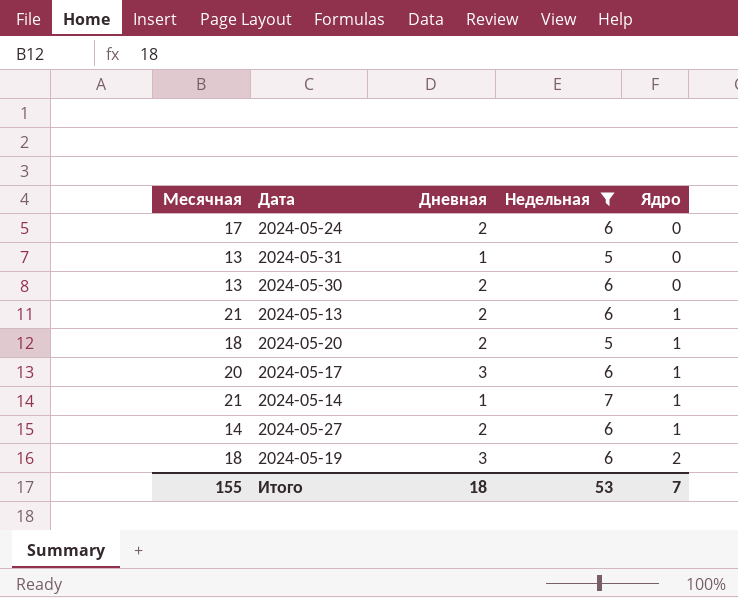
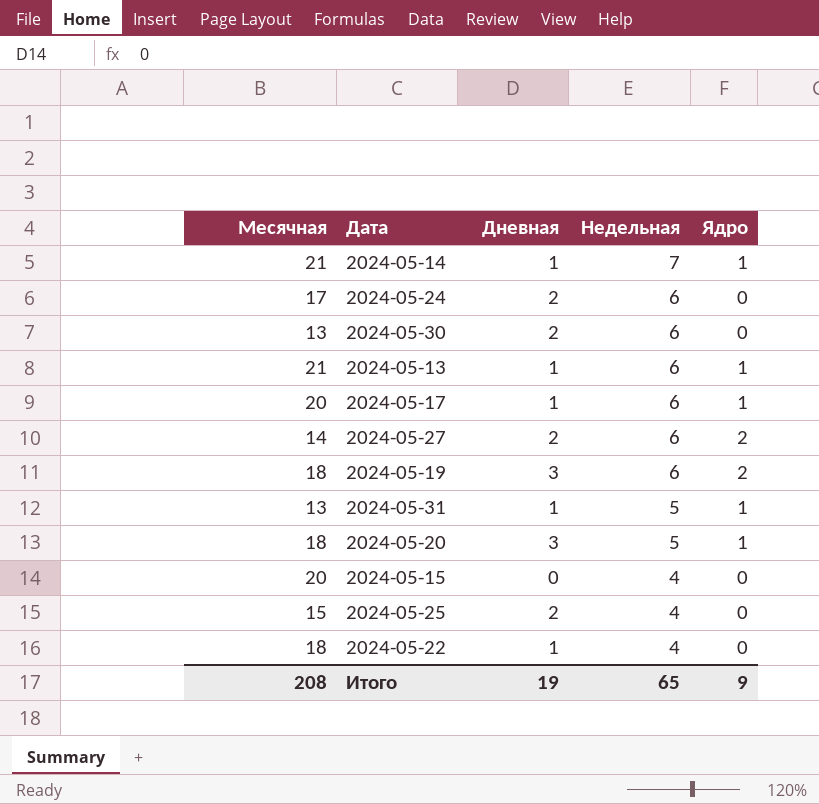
filter: Недельная != 4 -> none
row order: Ядро ascending -> Недельная descending
2024-05-13 | Дневная: 2 -> 1
2024-05-17 | Дневная: 3 -> 1
2024-05-27 | Ядро: 1 -> 2
2024-05-31 | Ядро: 0 -> 1
2024-05-20 | Дневная: 2 -> 3
Итого | Месячная: 155 -> 208
Итого | Дневная: 18 -> 19
Итого | Недельная: 53 -> 65
Итого | Ядро: 7 -> 9

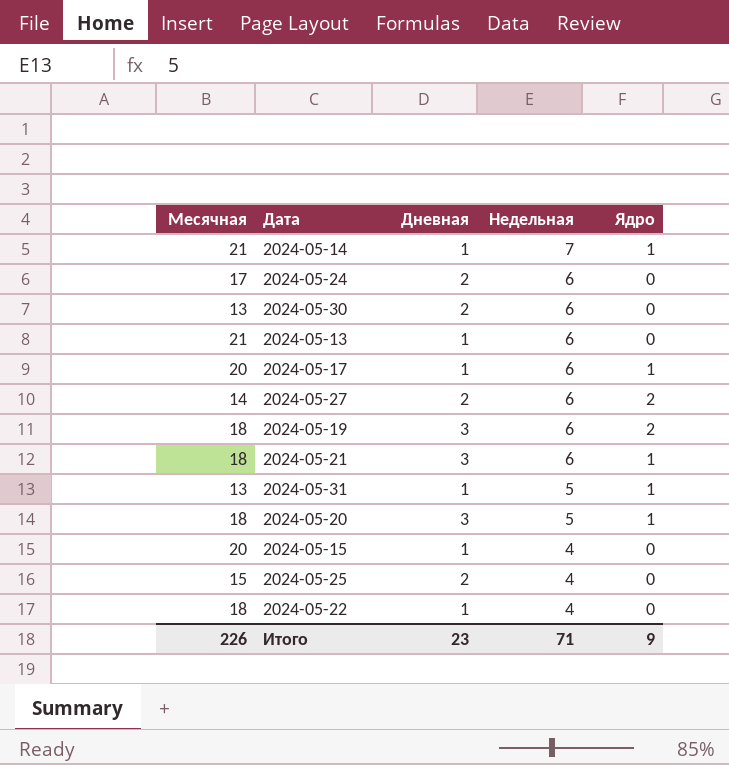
2024-05-13 | Ядро: 1 -> 0
row 2024-05-21: none -> 18 | 3 | 6 | 1
2024-05-15 | Дневная: 0 -> 1
Итого | Месячная: 208 -> 226
Итого | Дневная: 19 -> 23
Итого | Недельная: 65 -> 71

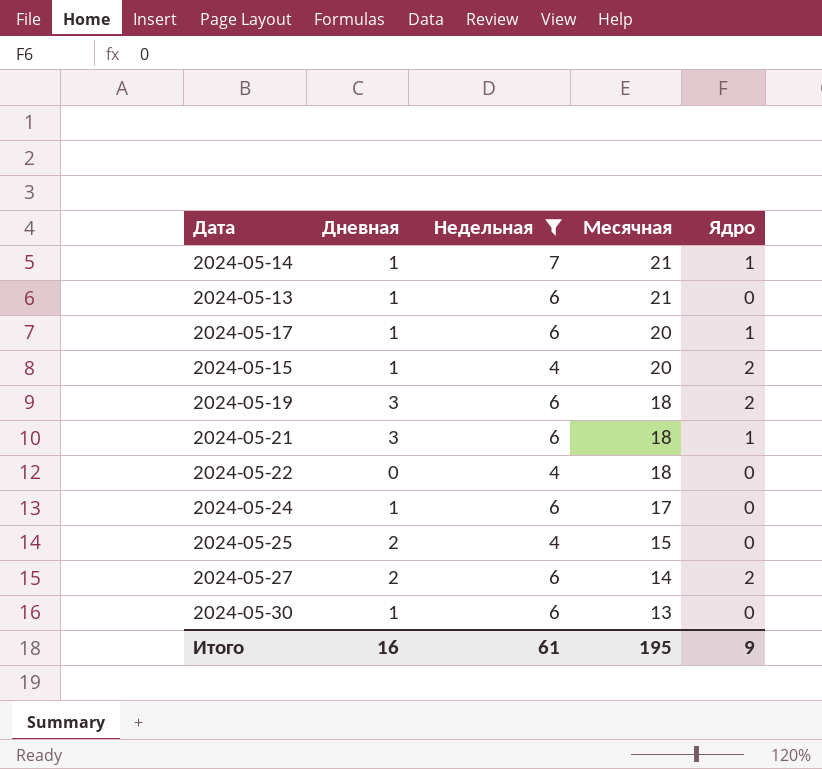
filter: none -> Недельная != 5
row order: Недельная descending -> Месячная descending
column Месячная | position: 1 -> 4
2024-05-15 | Ядро: 0 -> 2
2024-05-22 | Дневная: 1 -> 0
2024-05-24 | Дневная: 2 -> 1
2024-05-30 | Дневная: 2 -> 1
Итого | Дневная: 23 -> 16
Итого | Недельная: 71 -> 61
Итого | Месячная: 226 -> 195

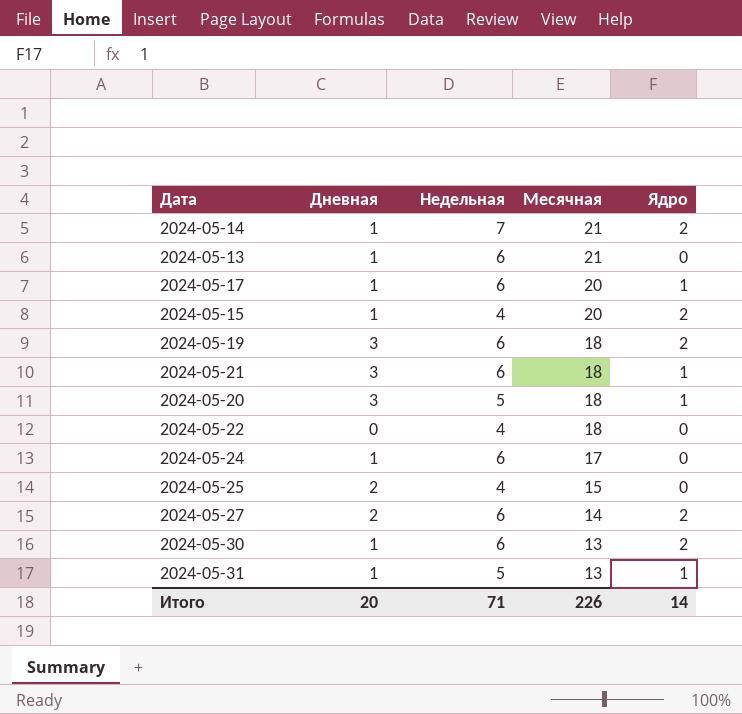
filter: Недельная != 5 -> none
2024-05-14 | Ядро: 1 -> 2
2024-05-30 | Ядро: 0 -> 2
Итого | Дневная: 16 -> 20
Итого | Недельная: 61 -> 71
Итого | Месячная: 195 -> 226
Итого | Ядро: 9 -> 14

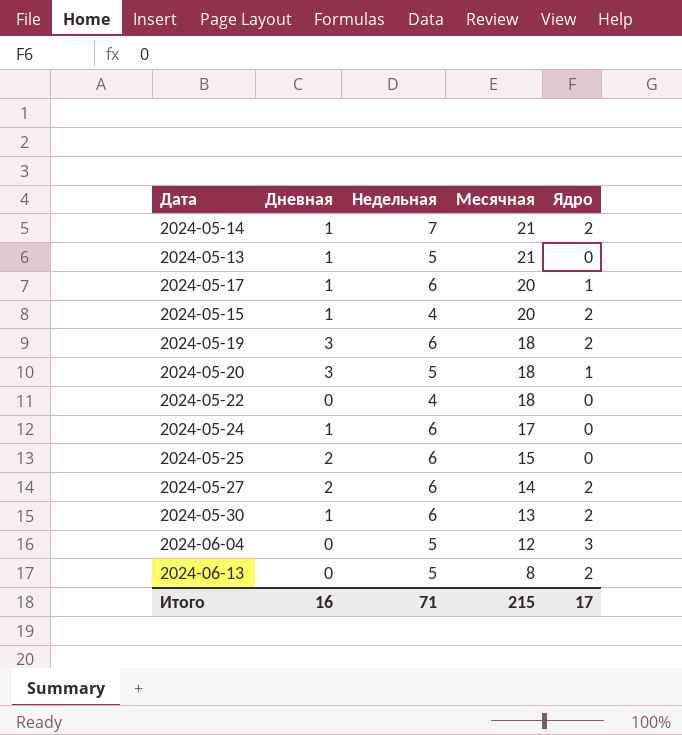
row 2024-05-21: 3 | 6 | 18 | 1 -> none
row 2024-05-31: 1 | 5 | 13 | 1 -> none
2024-05-13 | Недельная: 6 -> 5
2024-05-25 | Недельная: 4 -> 6
row 2024-06-04: none -> 0 | 5 | 12 | 3
row 2024-06-13: none -> 0 | 5 | 8 | 2
Итого | Дневная: 20 -> 16
Итого | Месячная: 226 -> 215
Итого | Ядро: 14 -> 17

